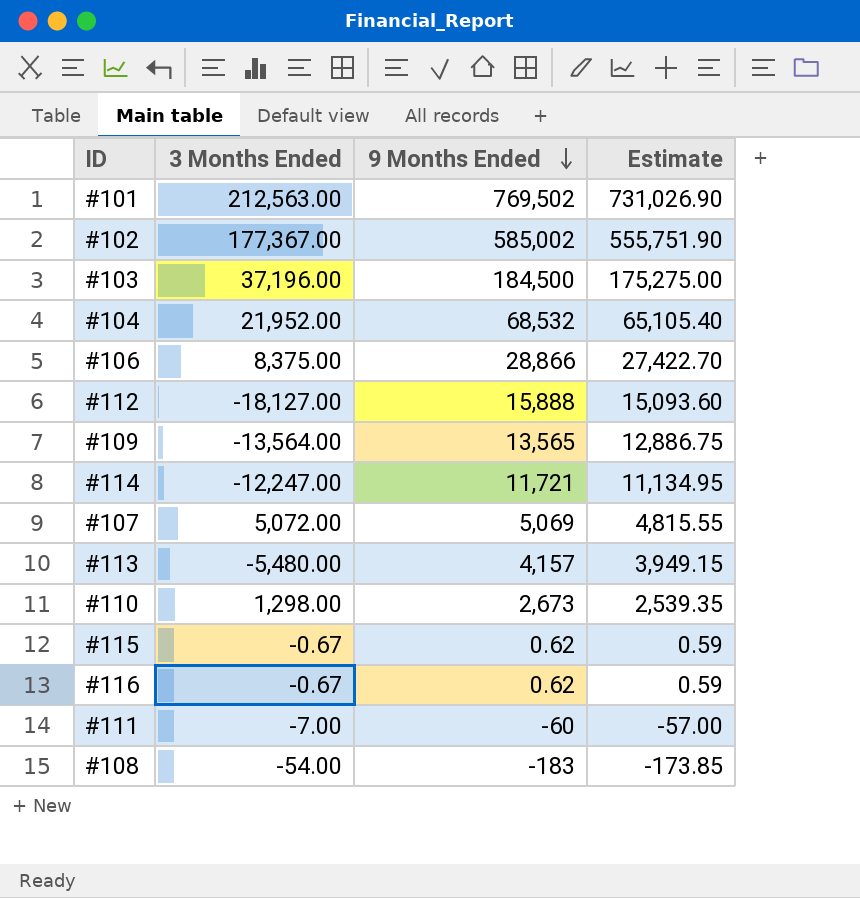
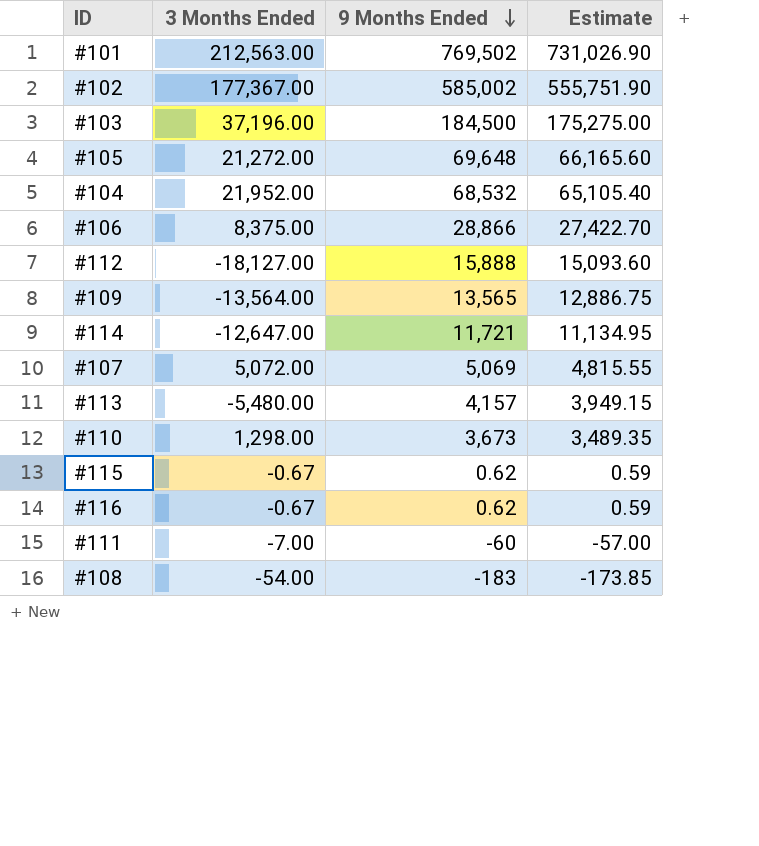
row #105: none -> 21,272.00 | 69,648 | 66,165.60
#114 | 3 Months Ended: -12,247.00 -> -12,647.00
#110 | 9 Months Ended: 2,673 -> 3,673
#110 | Estimate: 2,539.35 -> 3,489.35

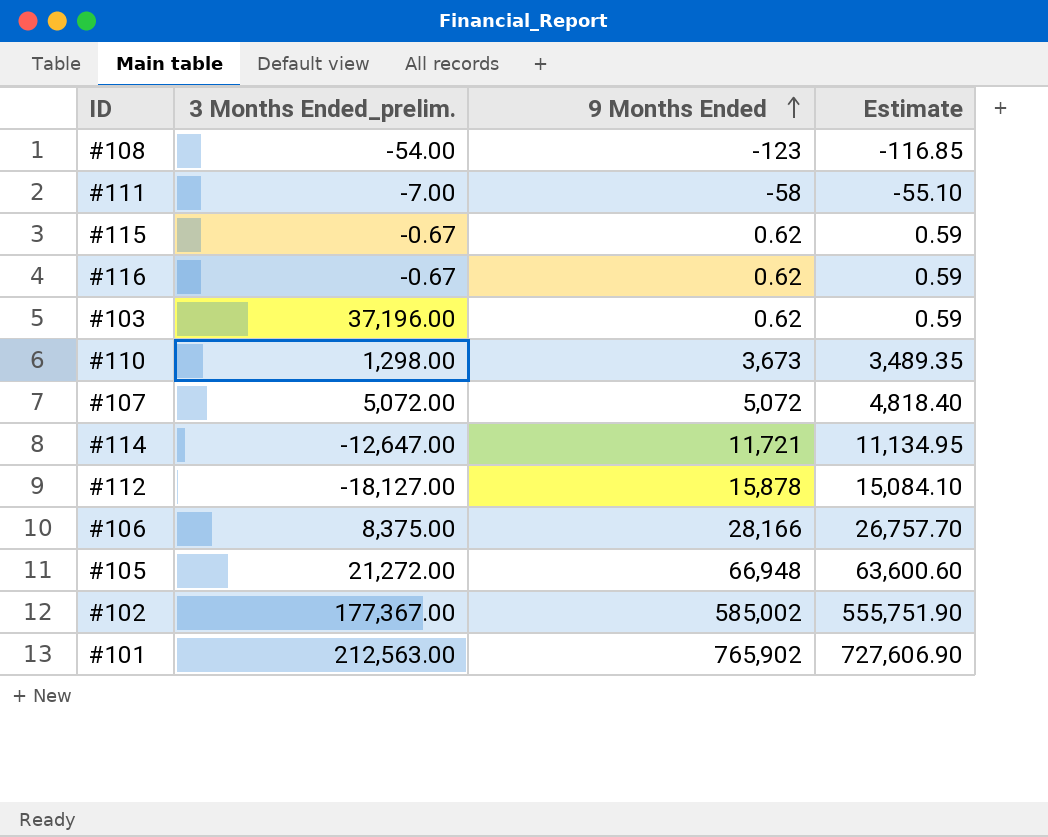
row order: 9 Months Ended descending -> 9 Months Ended ascending
column name: 3 Months Ended -> 3 Months Ended_prelim.
row #104: 21,952.00 | 68,532 | 65,105.40 -> none
row #109: -13,564.00 | 13,565 | 12,886.75 -> none
row #113: -5,480.00 | 4,157 | 3,949.15 -> none
#108 | 9 Months Ended: -183 -> -123
#108 | Estimate: -173.85 -> -116.85
#111 | 9 Months Ended: -60 -> -58
#111 | Estimate: -57.00 -> -55.10
#103 | 9 Months Ended: 184,500 -> 0.62
#103 | Estimate: 175,275.00 -> 0.59
#107 | 9 Months Ended: 5,069 -> 5,072
#107 | Estimate: 4,815.55 -> 4,818.40
#112 | 9 Months Ended: 15,888 -> 15,878
#112 | Estimate: 15,093.60 -> 15,084.10
#106 | 9 Months Ended: 28,866 -> 28,166
#106 | Estimate: 27,422.70 -> 26,757.70
#105 | 9 Months Ended: 69,648 -> 66,948
#105 | Estimate: 66,165.60 -> 63,600.60
#101 | 9 Months Ended: 769,502 -> 765,902
#101 | Estimate: 731,026.90 -> 727,606.90

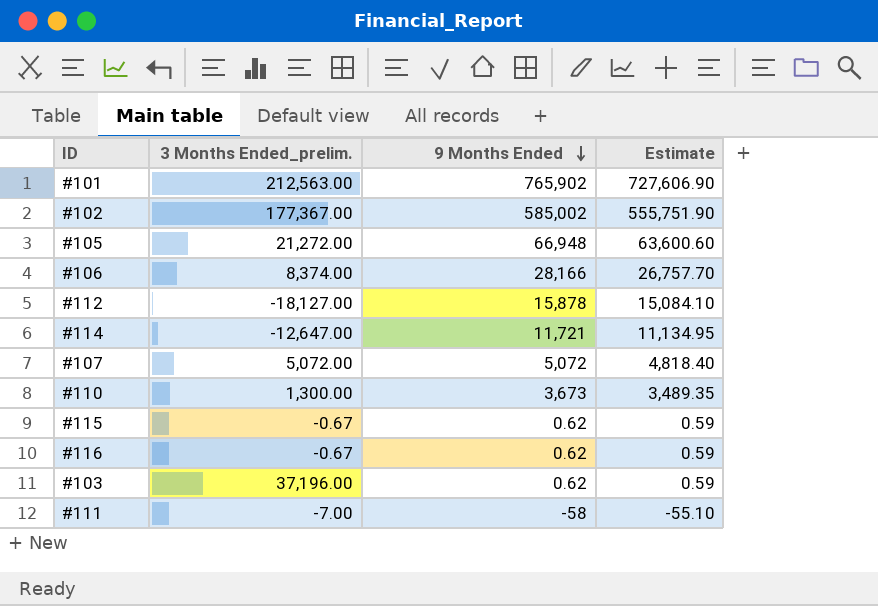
row order: 9 Months Ended ascending -> 9 Months Ended descending
row #108: -54.00 | -123 | -116.85 -> none
#106 | 3 Months Ended_prelim.: 8,375.00 -> 8,374.00
#110 | 3 Months Ended_prelim.: 1,298.00 -> 1,300.00

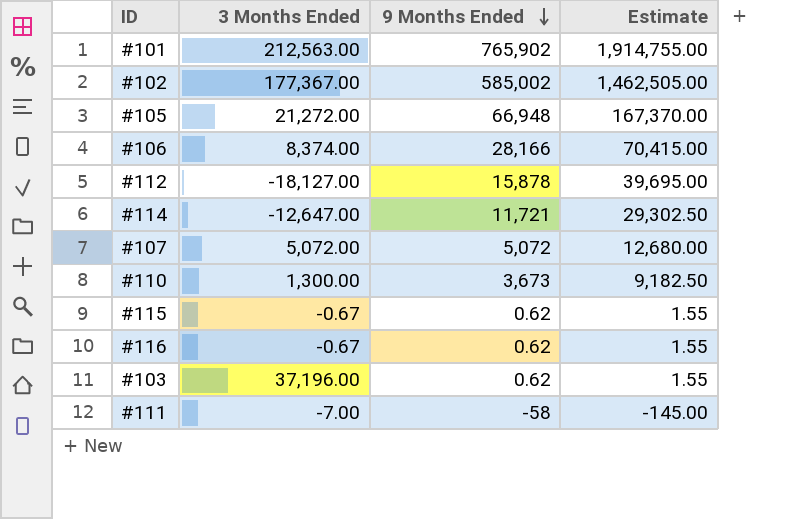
column name: 3 Months Ended_prelim. -> 3 Months Ended
column Estimate | formula: [9 Months Ended] * 0.95 -> [9 Months Ended] * 2.5

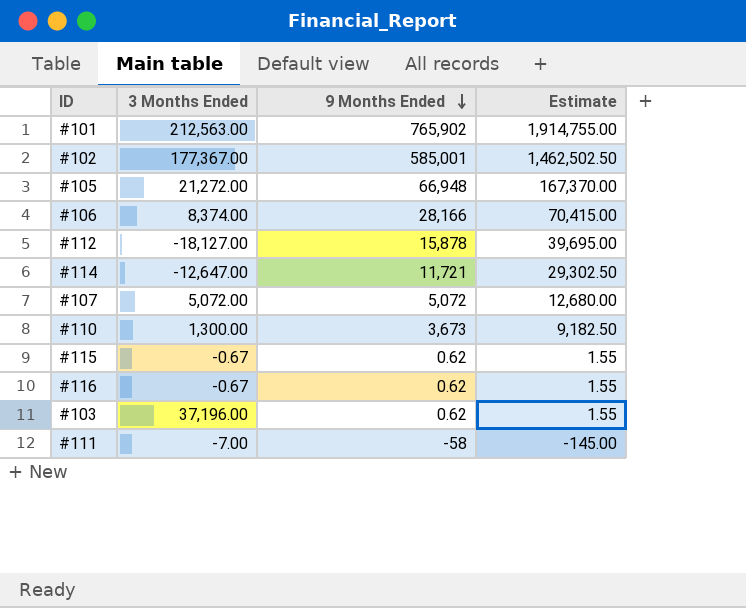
#102 | 9 Months Ended: 585,002 -> 585,001
#102 | Estimate: 1,462,505.00 -> 1,462,502.50

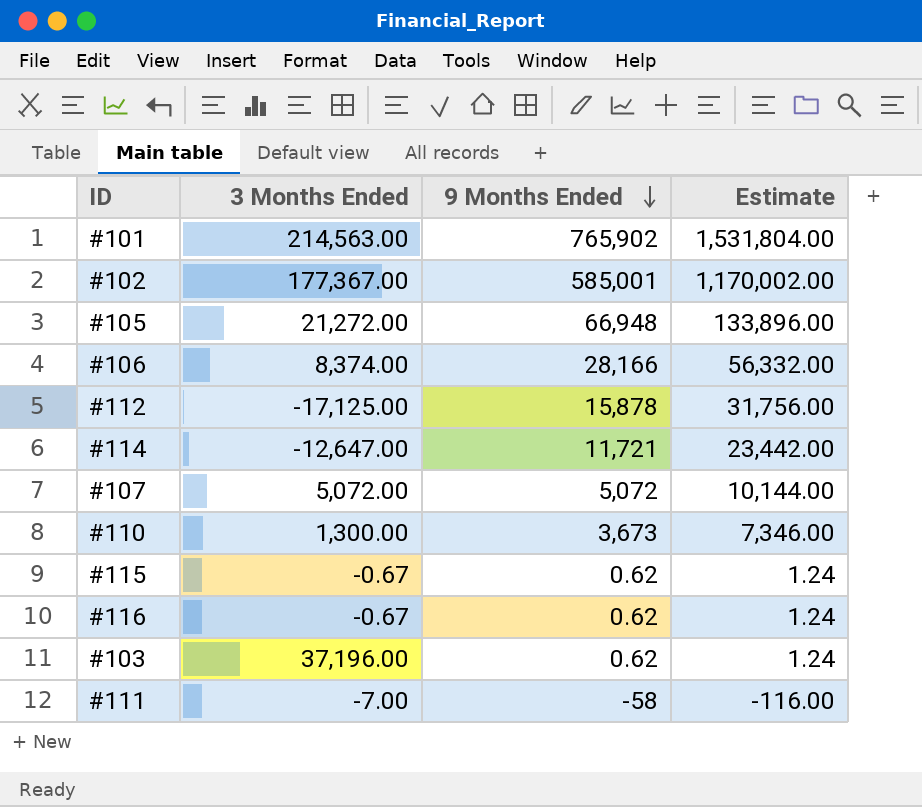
column Estimate | formula: [9 Months Ended] * 2.5 -> [9 Months Ended] * 2
#101 | 3 Months Ended: 212,563.00 -> 214,563.00
#112 | 3 Months Ended: -18,127.00 -> -17,125.00

